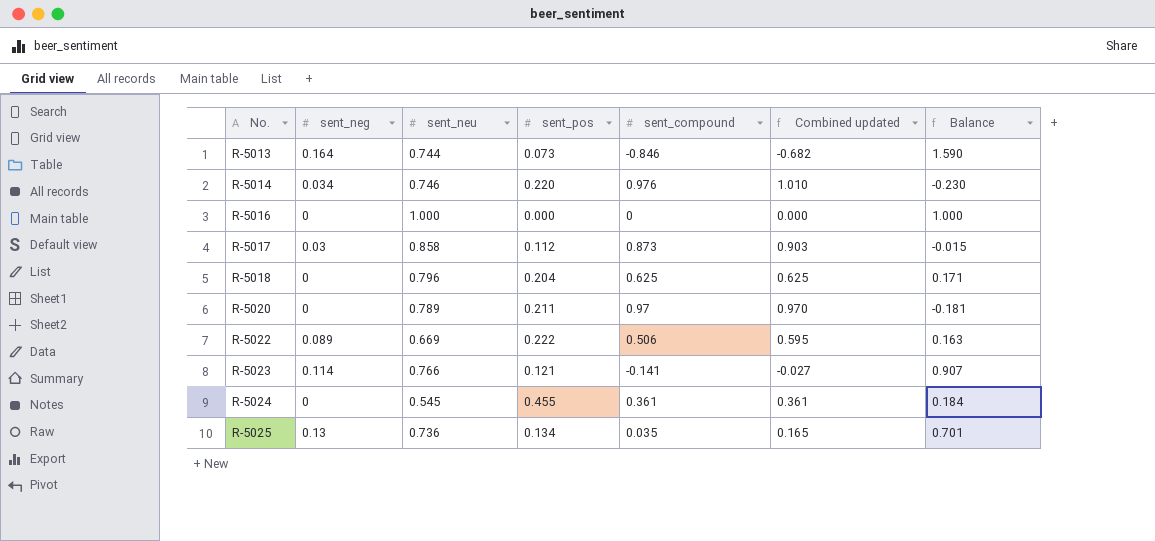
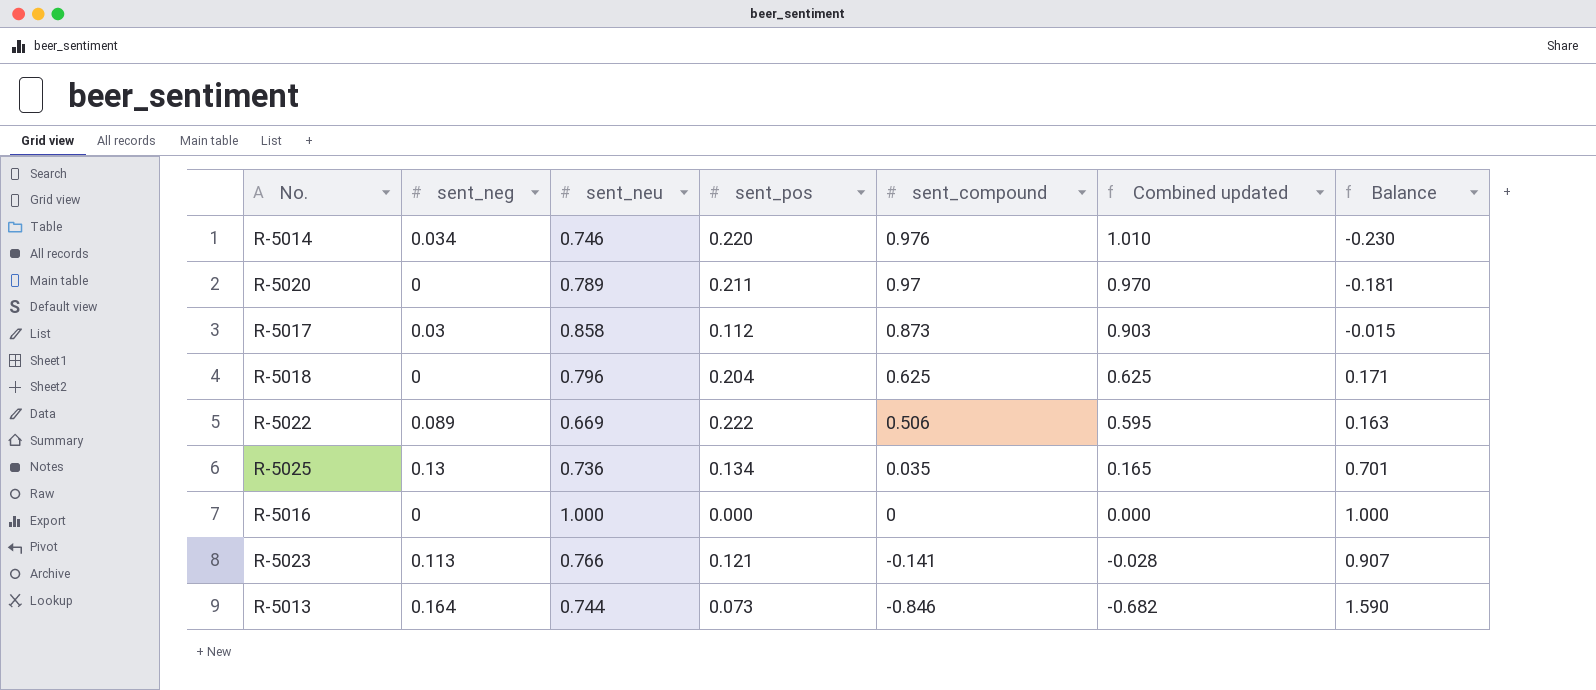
row order: No. ascending -> sent_compound descending
row R-5024: 0 | 0.545 | 0.455 | 0.361 | 0.361 | 0.184 -> none
R-5023 | sent_neg: 0.114 -> 0.113
R-5023 | Combined updated: -0.027 -> -0.028

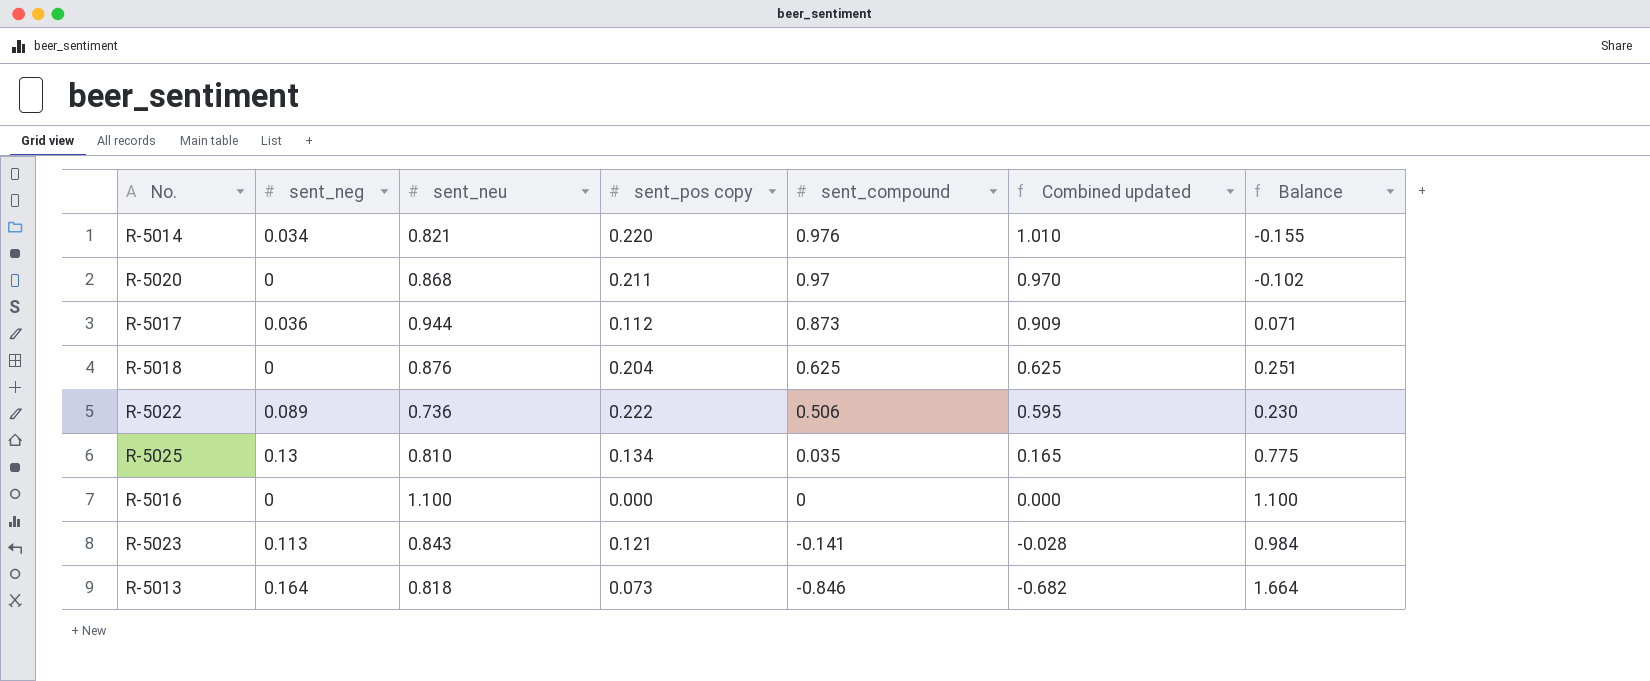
column name: sent_pos -> sent_pos copy
R-5014 | sent_neu: 0.746 -> 0.821
R-5014 | Balance: -0.230 -> -0.155
R-5020 | sent_neu: 0.789 -> 0.868
R-5020 | Balance: -0.181 -> -0.102
R-5017 | sent_neg: 0.03 -> 0.036
R-5017 | sent_neu: 0.858 -> 0.944
R-5017 | Combined updated: 0.903 -> 0.909
R-5017 | Balance: -0.015 -> 0.071
R-5018 | sent_neu: 0.796 -> 0.876
R-5018 | Balance: 0.171 -> 0.251
R-5022 | sent_neu: 0.669 -> 0.736
R-5022 | Balance: 0.163 -> 0.230
R-5025 | sent_neu: 0.736 -> 0.810
R-5025 | Balance: 0.701 -> 0.775
R-5016 | sent_neu: 1.000 -> 1.100
R-5016 | Balance: 1.000 -> 1.100
R-5023 | sent_neu: 0.766 -> 0.843
R-5023 | Balance: 0.907 -> 0.984
R-5013 | sent_neu: 0.744 -> 0.818
R-5013 | Balance: 1.590 -> 1.664

